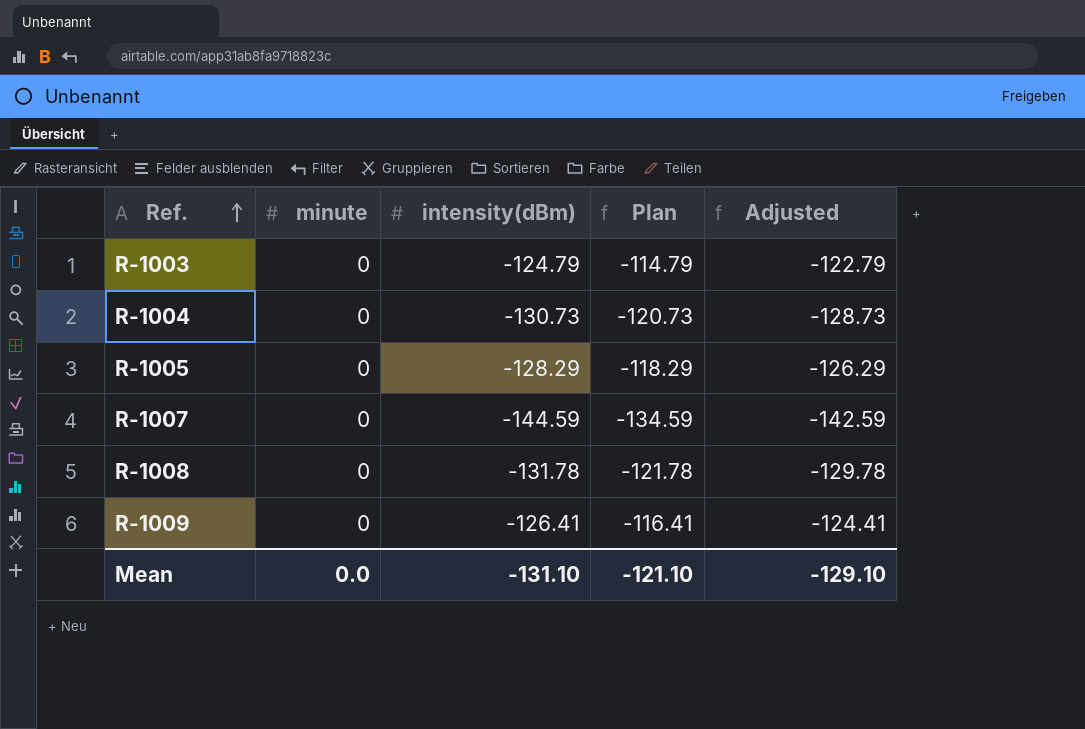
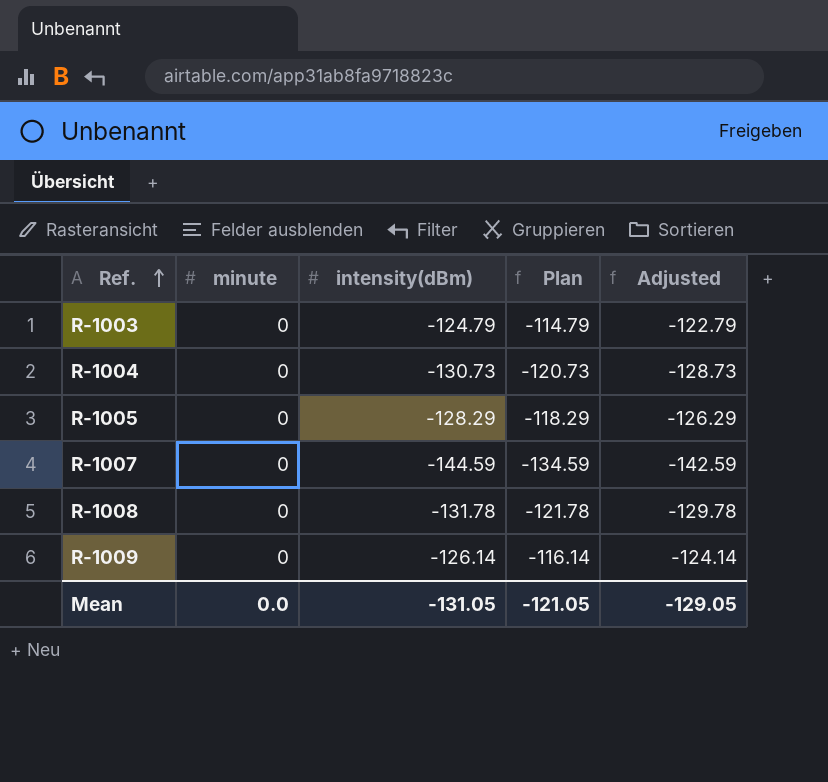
R-1009 | intensity(dBm): -126.41 -> -126.14
R-1009 | Plan: -116.41 -> -116.14
R-1009 | Adjusted: -124.41 -> -124.14
Mean | intensity(dBm): -131.10 -> -131.05
Mean | Plan: -121.10 -> -121.05
Mean | Adjusted: -129.10 -> -129.05

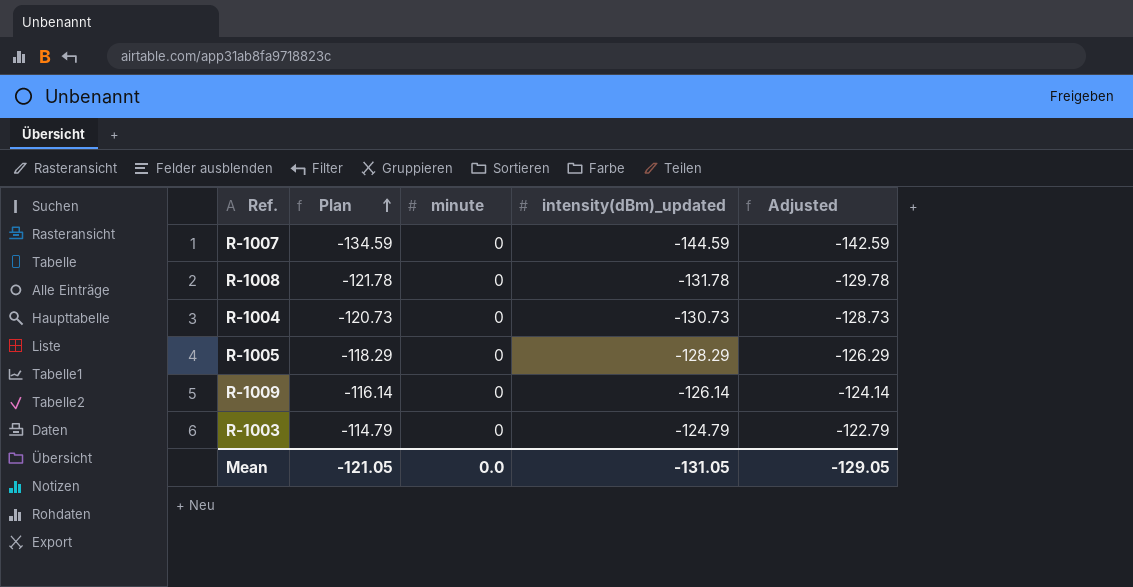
row order: Ref. ascending -> Plan ascending
column Plan | position: 4 -> 2
column name: intensity(dBm) -> intensity(dBm)_updated

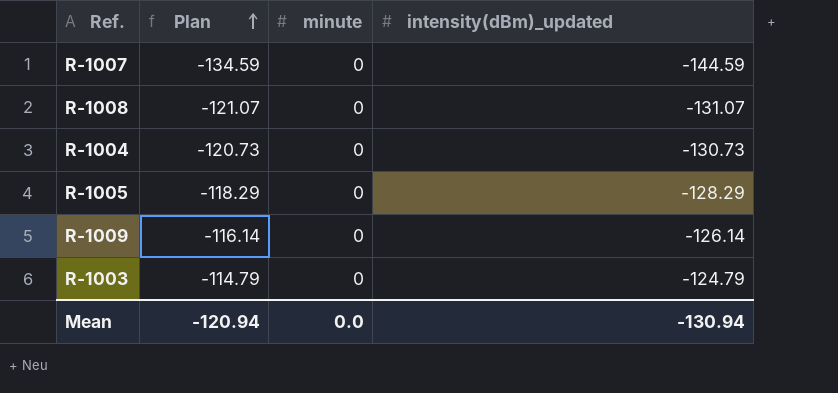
column Adjusted | formula: [intensity(dBm)_updated] + 2 -> none
R-1008 | Plan: -121.78 -> -121.07
R-1008 | intensity(dBm)_updated: -131.78 -> -131.07
Mean | Plan: -121.05 -> -120.94
Mean | intensity(dBm)_updated: -131.05 -> -130.94

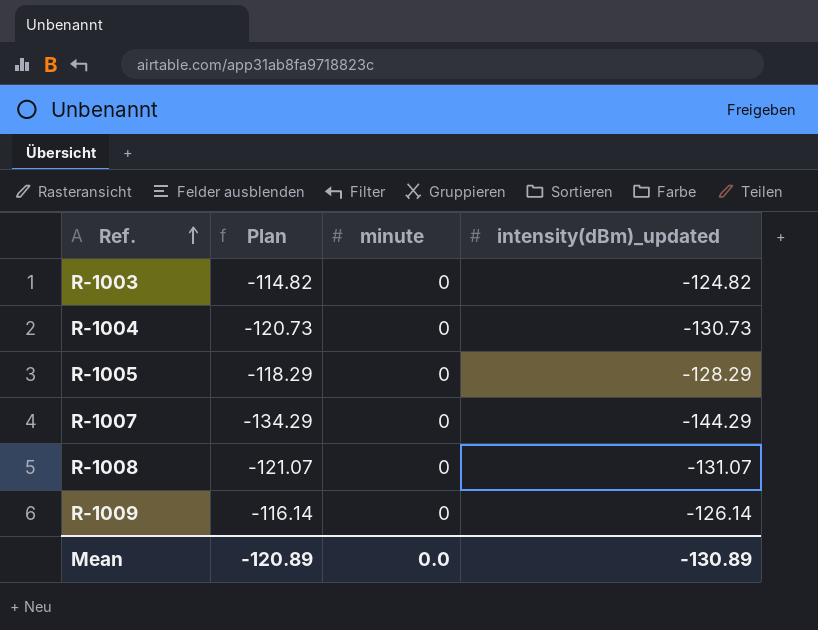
row order: Plan ascending -> Ref. ascending
R-1003 | Plan: -114.79 -> -114.82
R-1003 | intensity(dBm)_updated: -124.79 -> -124.82
R-1007 | Plan: -134.59 -> -134.29
R-1007 | intensity(dBm)_updated: -144.59 -> -144.29
Mean | Plan: -120.94 -> -120.89
Mean | intensity(dBm)_updated: -130.94 -> -130.89

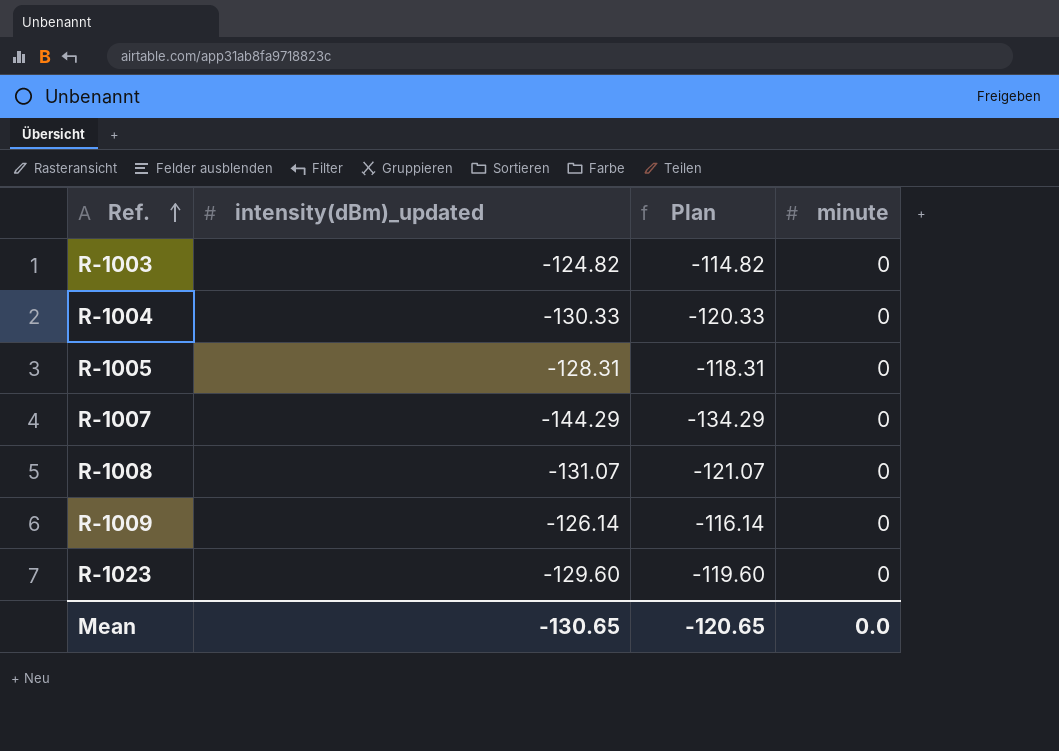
column intensity(dBm)_updated | position: 4 -> 2
R-1004 | intensity(dBm)_updated: -130.73 -> -130.33
R-1004 | Plan: -120.73 -> -120.33
R-1005 | intensity(dBm)_updated: -128.29 -> -128.31
R-1005 | Plan: -118.29 -> -118.31
row R-1023: none -> -129.60 | -119.60 | 0
Mean | intensity(dBm)_updated: -130.89 -> -130.65
Mean | Plan: -120.89 -> -120.65

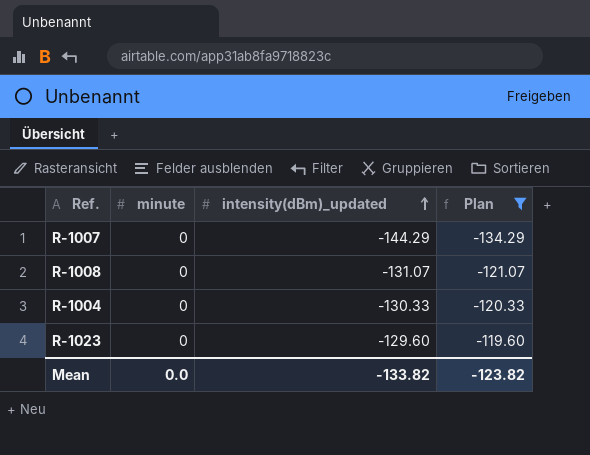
filter: none -> Plan <= -119.60
row order: Ref. ascending -> intensity(dBm)_updated ascending
column minute | position: 4 -> 2
Mean | intensity(dBm)_updated: -130.65 -> -133.82
Mean | Plan: -120.65 -> -123.82

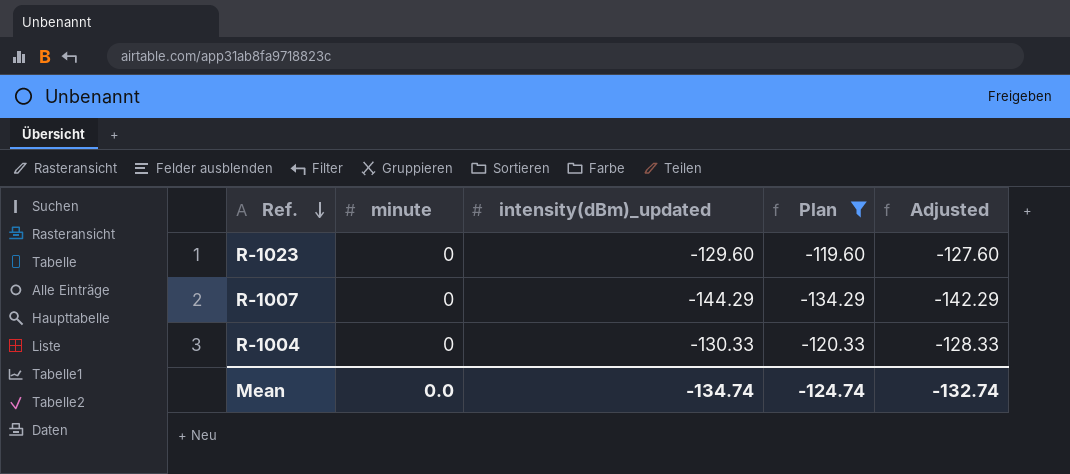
row order: intensity(dBm)_updated ascending -> Ref. descending
column Adjusted | formula: none -> [intensity(dBm)_updated] + 2
row R-1008: 0 | -131.07 | -121.07 -> none
Mean | intensity(dBm)_updated: -133.82 -> -134.74
Mean | Plan: -123.82 -> -124.74

